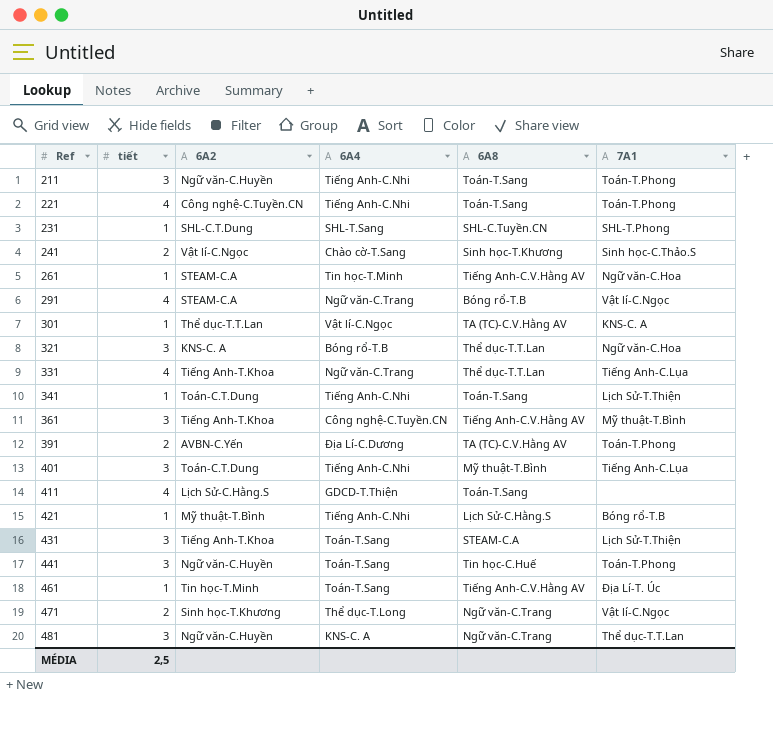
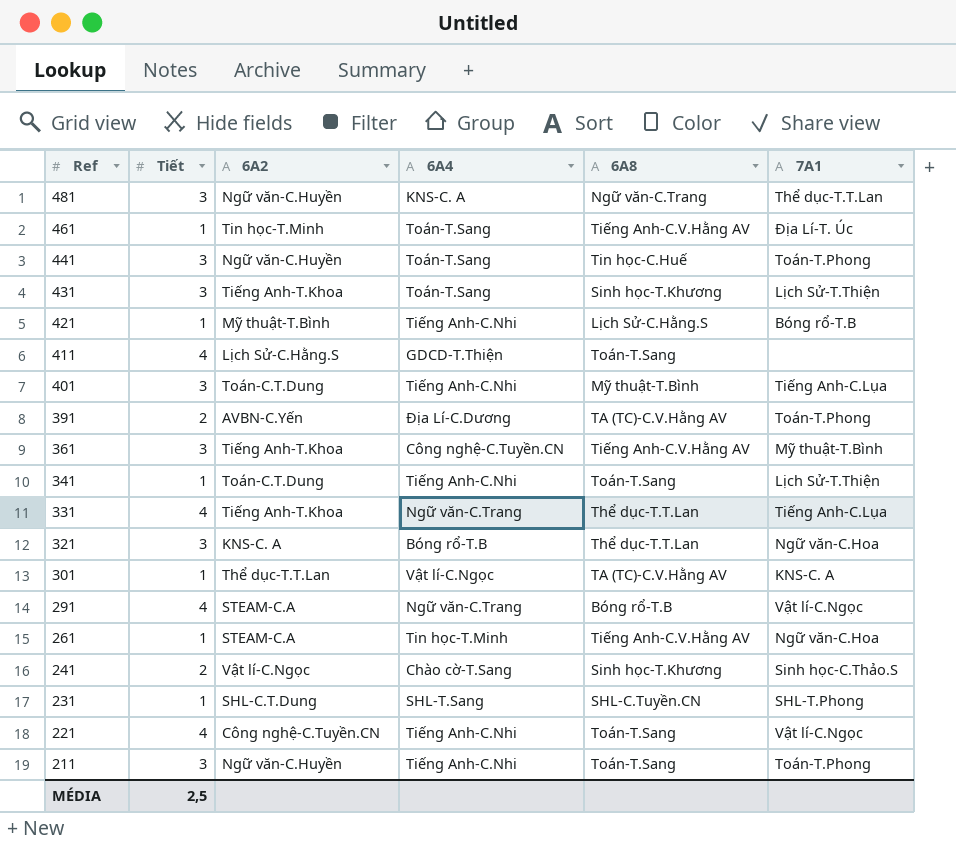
row order: Ref ascending -> Ref descending
column name: tiết -> Tiết
row 471: 2 | Sinh học-T.Khương | Thể dục-T.Long | Ngữ văn-C.Trang | Vật lí-C.Ngọc -> none
431 | 6A8: STEAM-C.A -> Sinh học-T.Khương
221 | 7A1: Toán-T.Phong -> Vật lí-C.Ngọc

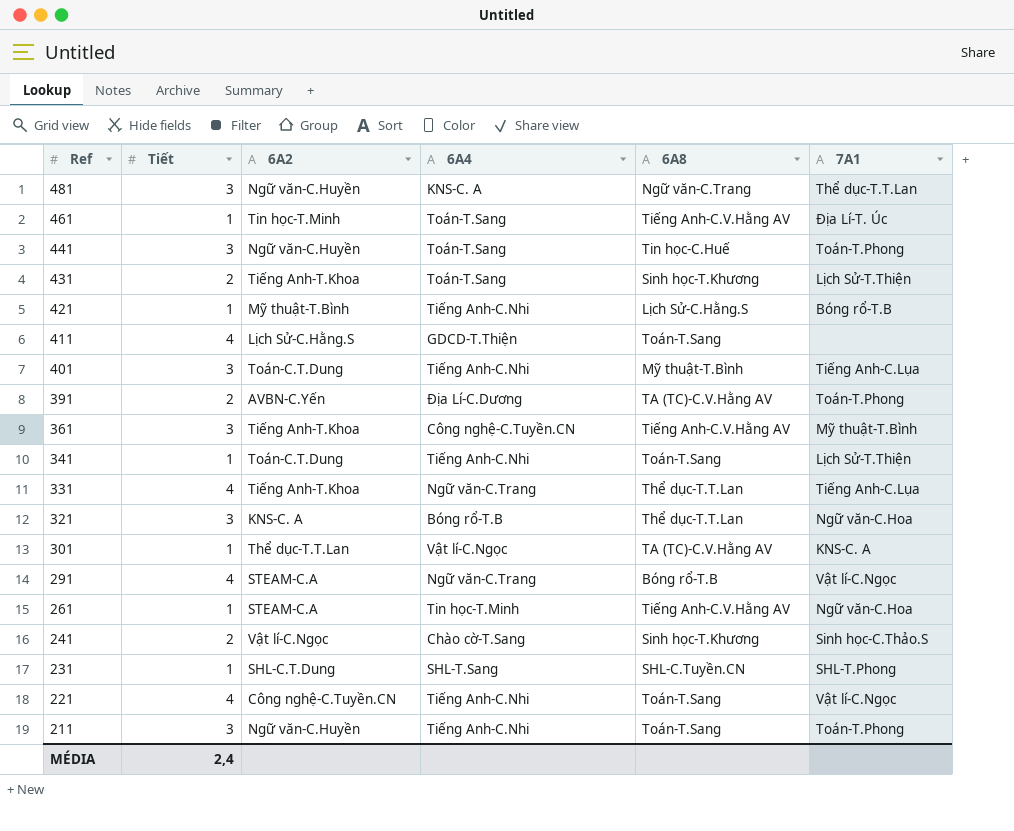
431 | Tiết: 3 -> 2
MÉDIA | Tiết: 2,5 -> 2,4

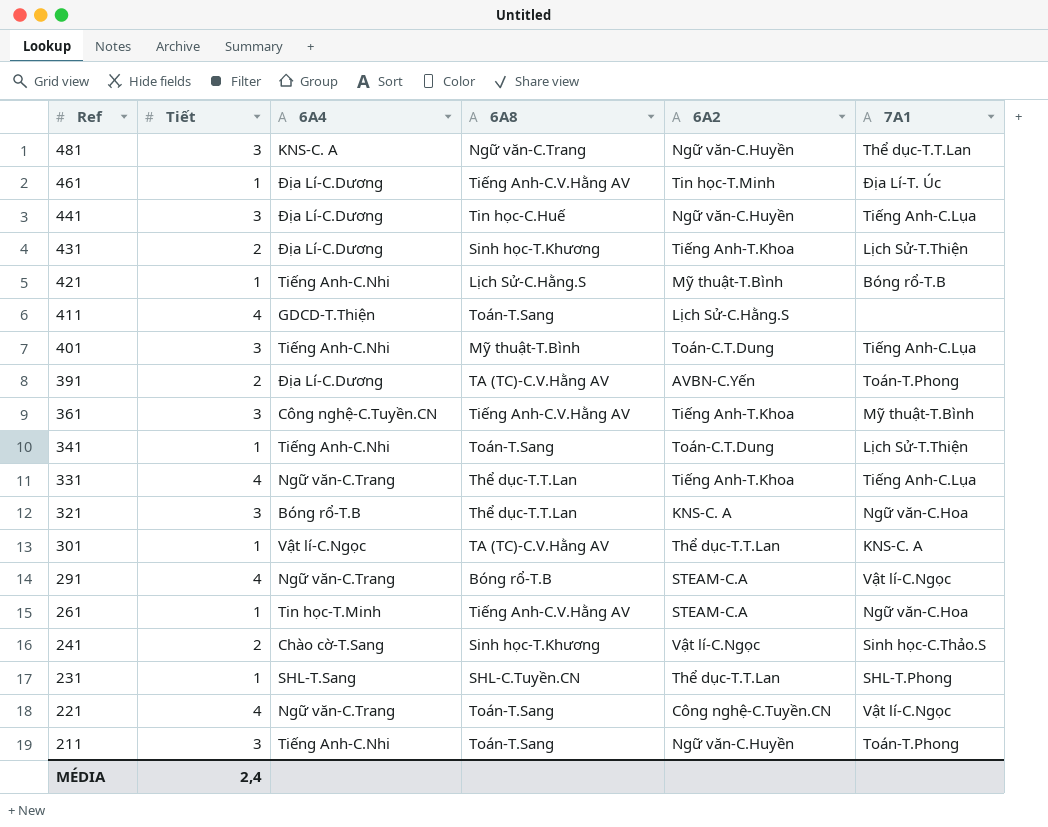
column 6A2 | position: 3 -> 5
461 | 6A4: Toán-T.Sang -> Địa Lí-C.Dương
441 | 6A4: Toán-T.Sang -> Địa Lí-C.Dương
441 | 7A1: Toán-T.Phong -> Tiếng Anh-C.Lụa
431 | 6A4: Toán-T.Sang -> Địa Lí-C.Dương
231 | 6A2: SHL-C.T.Dung -> Thể dục-T.T.Lan
221 | 6A4: Tiếng Anh-C.Nhi -> Ngữ văn-C.Trang

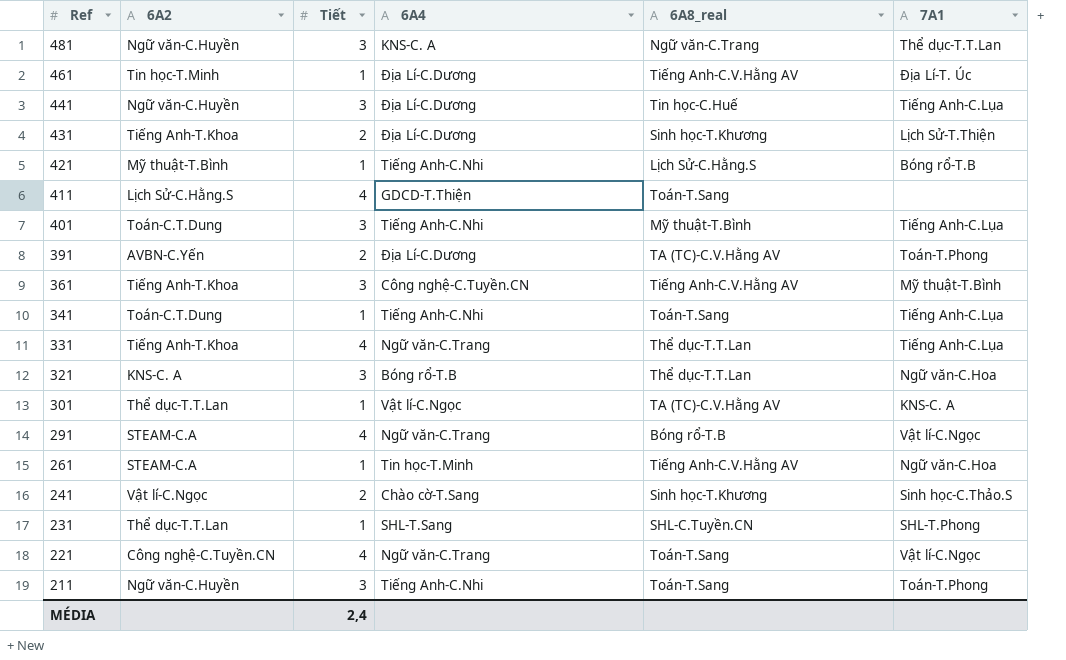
column 6A2 | position: 5 -> 2
column name: 6A8 -> 6A8_real
341 | 7A1: Lịch Sử-T.Thiện -> Tiếng Anh-C.Lụa

